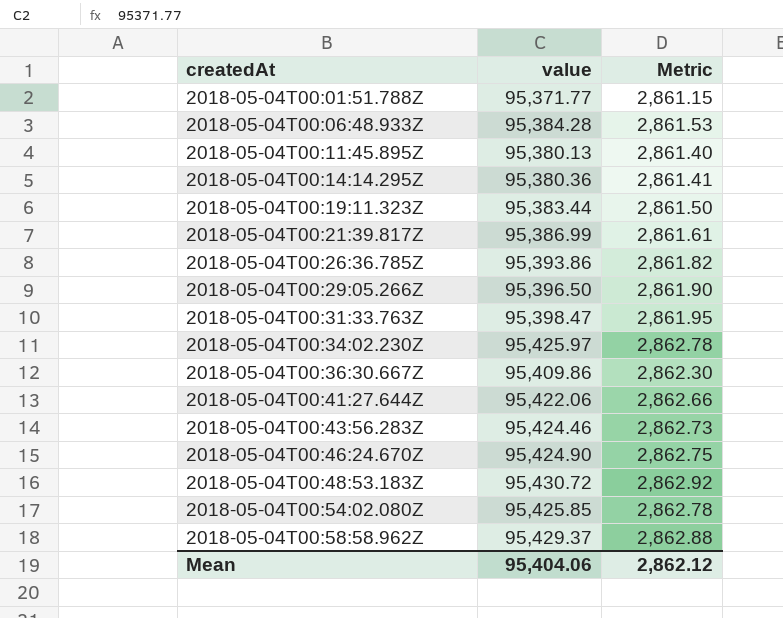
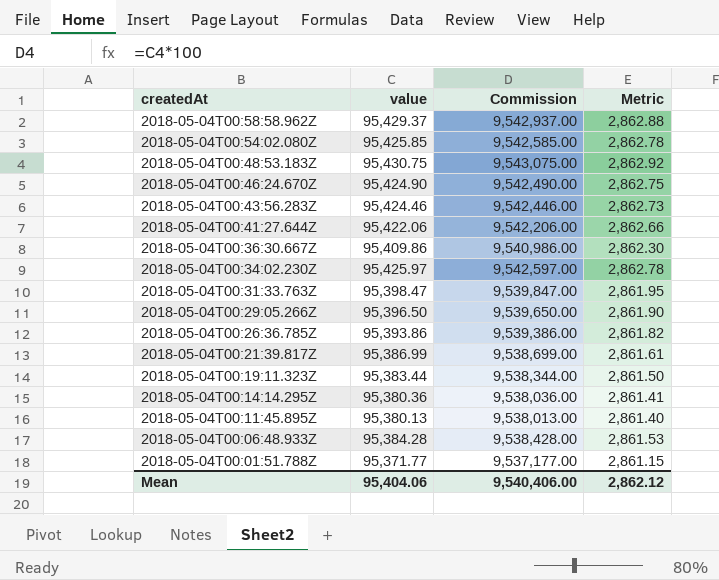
row order: createdAt ascending -> createdAt descending
column Commission | formula: none -> [value] * 100
2018-05-04T00:48:53.183Z | value: 95,430.72 -> 95,430.75

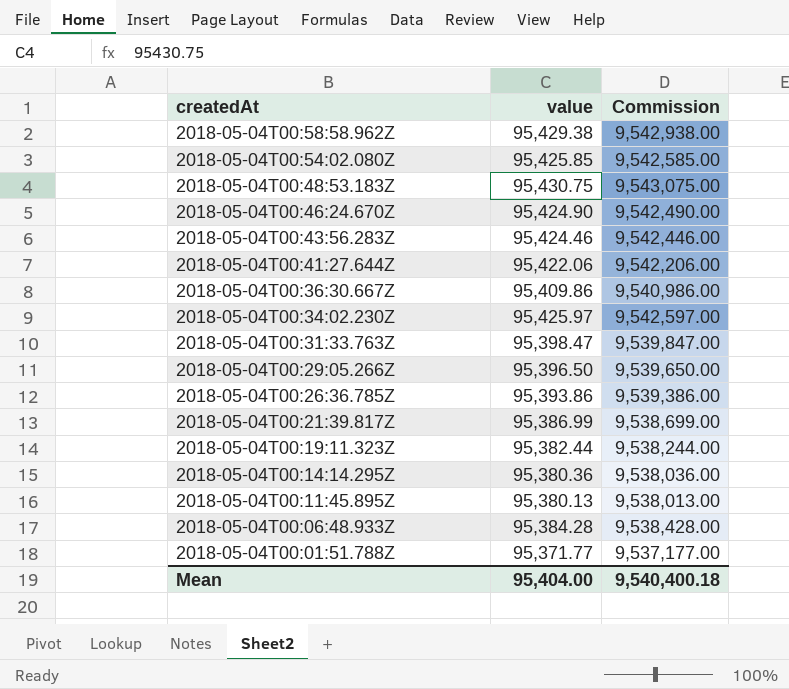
column Metric | formula: [value] * 0.03 -> none
2018-05-04T00:58:58.962Z | value: 95,429.37 -> 95,429.38
2018-05-04T00:58:58.962Z | Commission: 9,542,937.00 -> 9,542,938.00
2018-05-04T00:19:11.323Z | value: 95,383.44 -> 95,382.44
2018-05-04T00:19:11.323Z | Commission: 9,538,344.00 -> 9,538,244.00
Mean | value: 95,404.06 -> 95,404.00
Mean | Commission: 9,540,406.00 -> 9,540,400.18

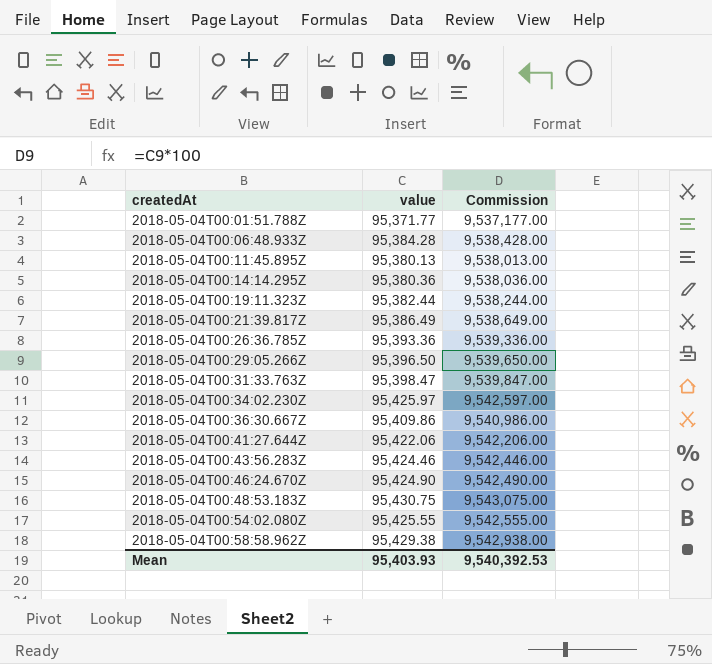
row order: createdAt descending -> createdAt ascending
2018-05-04T00:21:39.817Z | value: 95,386.99 -> 95,386.49
2018-05-04T00:21:39.817Z | Commission: 9,538,699.00 -> 9,538,649.00
2018-05-04T00:26:36.785Z | value: 95,393.86 -> 95,393.36
2018-05-04T00:26:36.785Z | Commission: 9,539,386.00 -> 9,539,336.00
2018-05-04T00:54:02.080Z | value: 95,425.85 -> 95,425.55
2018-05-04T00:54:02.080Z | Commission: 9,542,585.00 -> 9,542,555.00
Mean | value: 95,404.00 -> 95,403.93
Mean | Commission: 9,540,400.18 -> 9,540,392.53

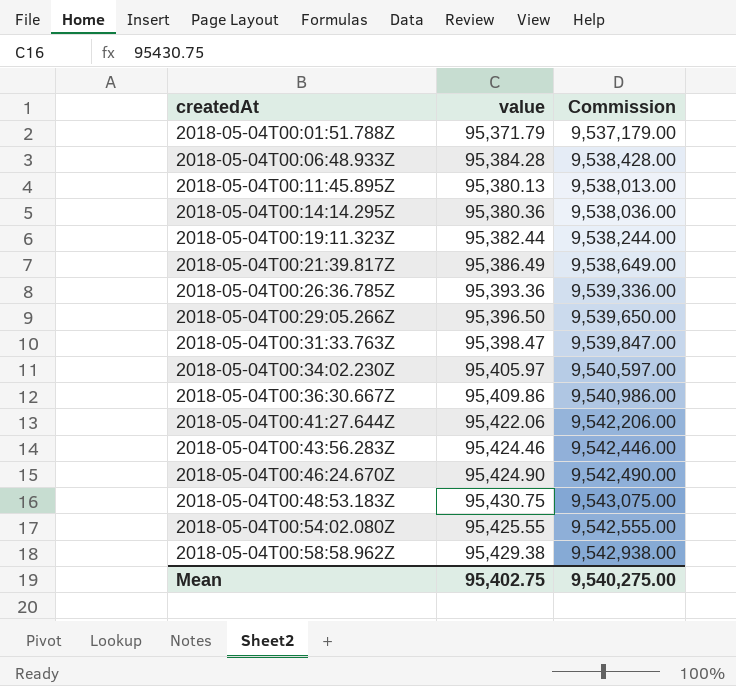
2018-05-04T00:01:51.788Z | value: 95,371.77 -> 95,371.79
2018-05-04T00:01:51.788Z | Commission: 9,537,177.00 -> 9,537,179.00
2018-05-04T00:34:02.230Z | value: 95,425.97 -> 95,405.97
2018-05-04T00:34:02.230Z | Commission: 9,542,597.00 -> 9,540,597.00
Mean | value: 95,403.93 -> 95,402.75
Mean | Commission: 9,540,392.53 -> 9,540,275.00

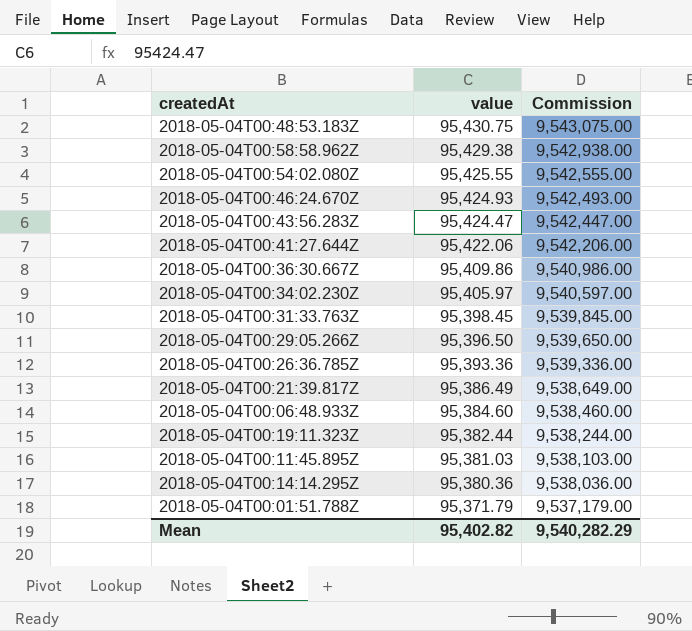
row order: createdAt ascending -> value descending
2018-05-04T00:46:24.670Z | value: 95,424.90 -> 95,424.93
2018-05-04T00:46:24.670Z | Commission: 9,542,490.00 -> 9,542,493.00
2018-05-04T00:43:56.283Z | value: 95,424.46 -> 95,424.47
2018-05-04T00:43:56.283Z | Commission: 9,542,446.00 -> 9,542,447.00
2018-05-04T00:31:33.763Z | value: 95,398.47 -> 95,398.45
2018-05-04T00:31:33.763Z | Commission: 9,539,847.00 -> 9,539,845.00
2018-05-04T00:06:48.933Z | value: 95,384.28 -> 95,384.60
2018-05-04T00:06:48.933Z | Commission: 9,538,428.00 -> 9,538,460.00
2018-05-04T00:11:45.895Z | value: 95,380.13 -> 95,381.03
2018-05-04T00:11:45.895Z | Commission: 9,538,013.00 -> 9,538,103.00
Mean | value: 95,402.75 -> 95,402.82
Mean | Commission: 9,540,275.00 -> 9,540,282.29

